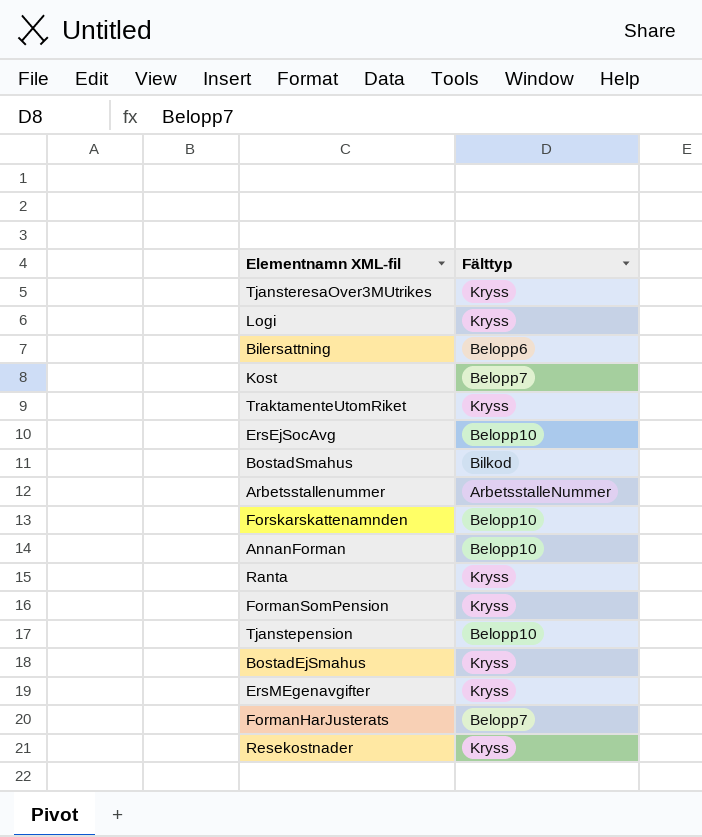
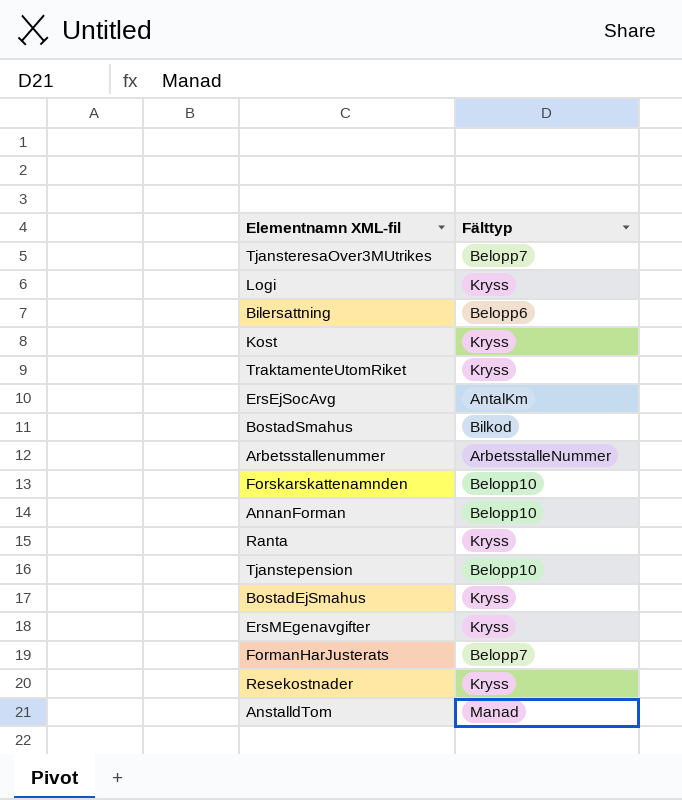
row FormanSomPension: Kryss -> none
TjansteresaOver3MUtrikes | Fälttyp: Kryss -> Belopp7
Kost | Fälttyp: Belopp7 -> Kryss
ErsEjSocAvg | Fälttyp: Belopp10 -> AntalKm
row AnstalldTom: none -> Manad

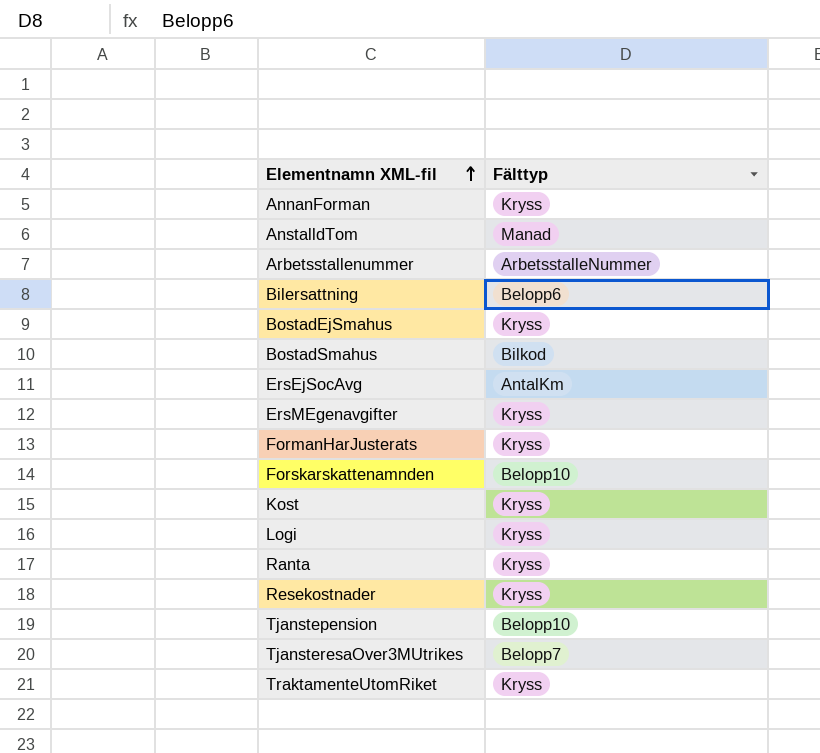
row order: none -> Elementnamn XML-fil ascending
AnnanForman | Fälttyp: Belopp10 -> Kryss
FormanHarJusterats | Fälttyp: Belopp7 -> Kryss

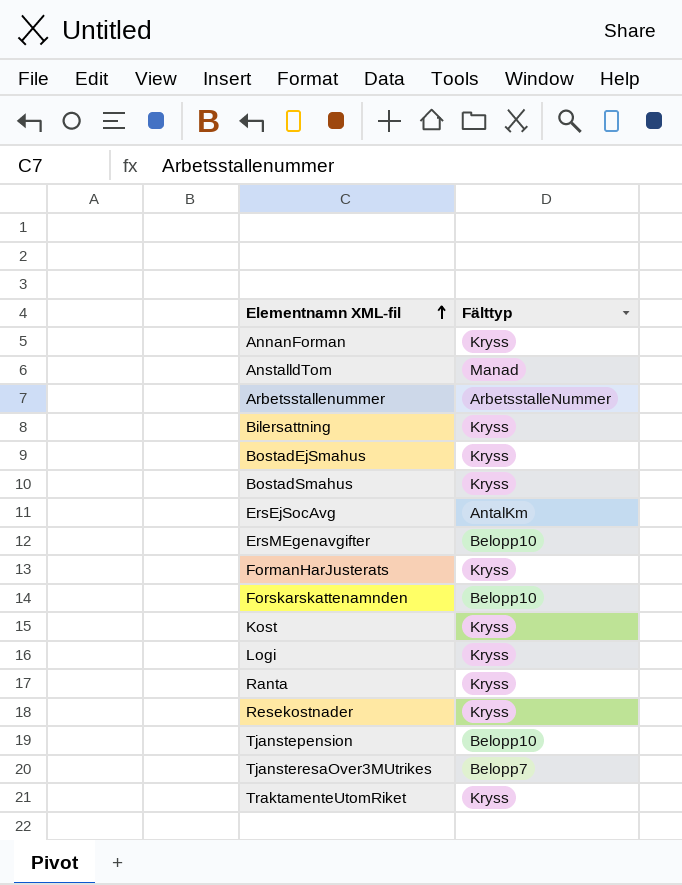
Bilersattning | Fälttyp: Belopp6 -> Kryss
BostadSmahus | Fälttyp: Bilkod -> Kryss
ErsMEgenavgifter | Fälttyp: Kryss -> Belopp10

